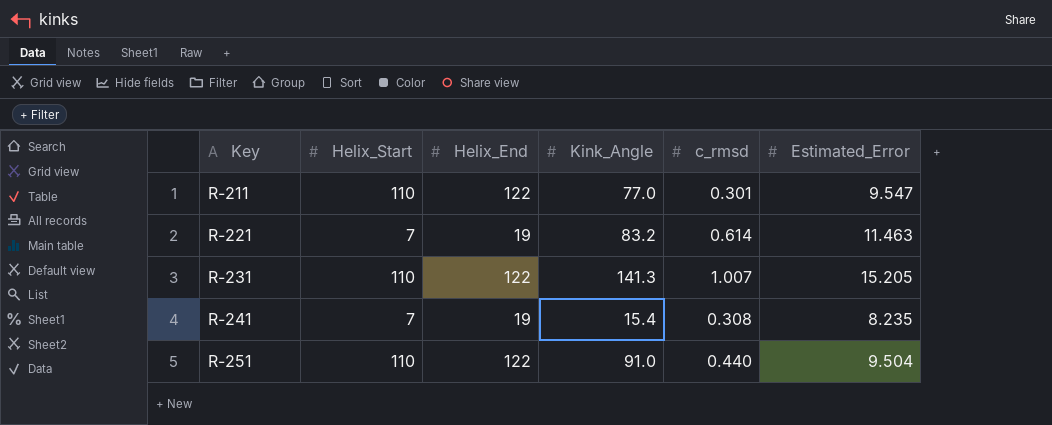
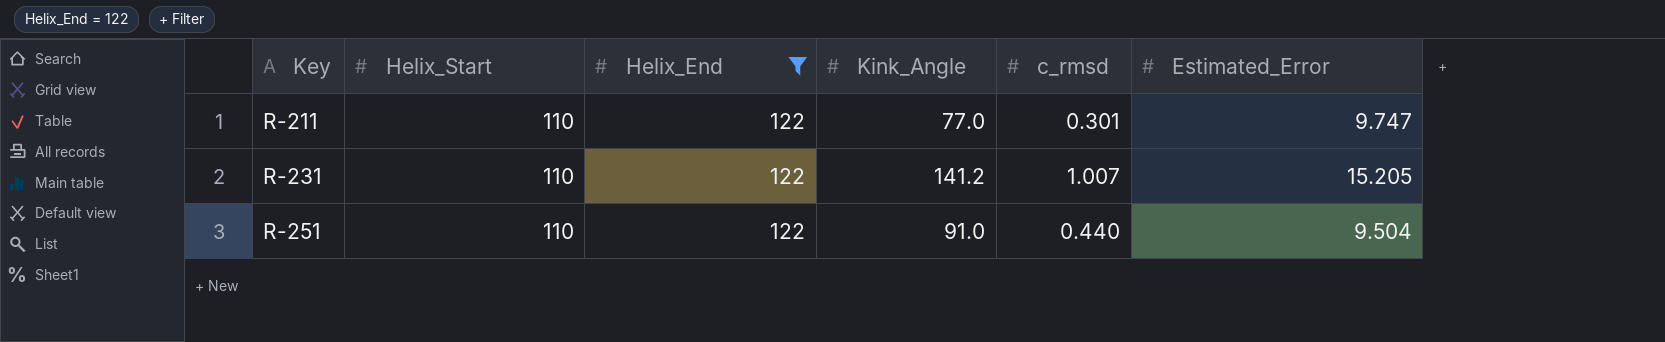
filter: none -> Helix_End = 122
R-211 | Estimated_Error: 9.547 -> 9.747
R-231 | Kink_Angle: 141.3 -> 141.2

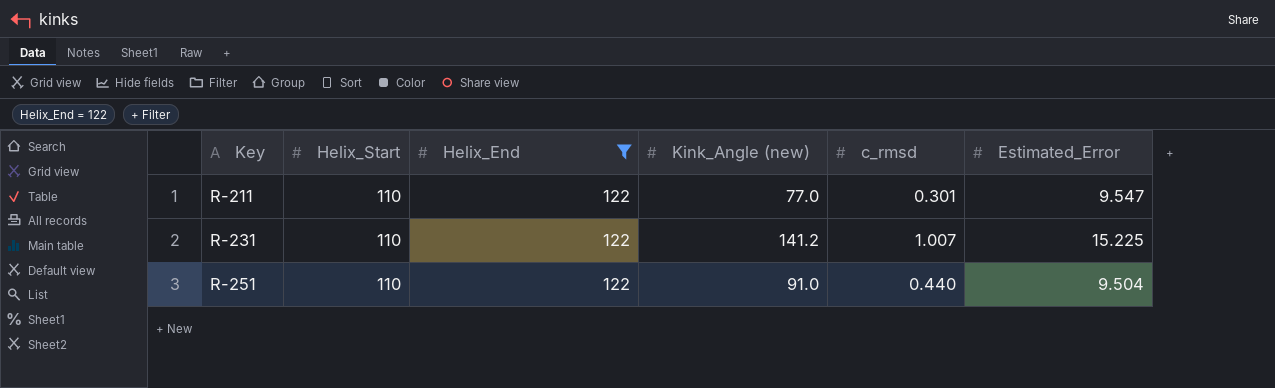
column name: Kink_Angle -> Kink_Angle (new)
R-211 | Estimated_Error: 9.747 -> 9.547
R-231 | Estimated_Error: 15.205 -> 15.225

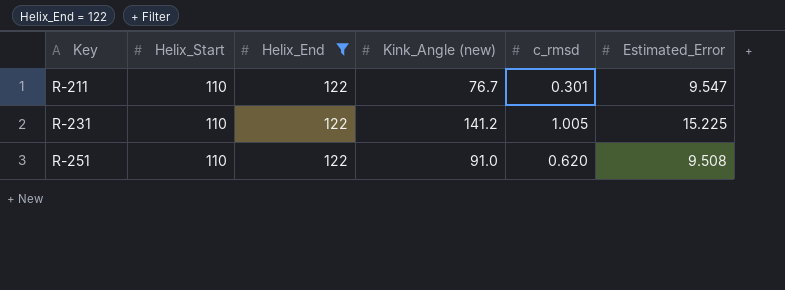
R-211 | Kink_Angle (new): 77.0 -> 76.7
R-231 | c_rmsd: 1.007 -> 1.005
R-251 | c_rmsd: 0.440 -> 0.620
R-251 | Estimated_Error: 9.504 -> 9.508

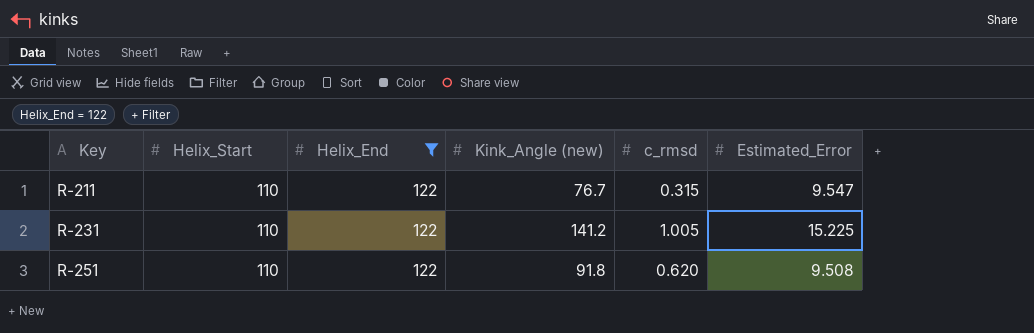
R-211 | c_rmsd: 0.301 -> 0.315
R-251 | Kink_Angle (new): 91.0 -> 91.8

